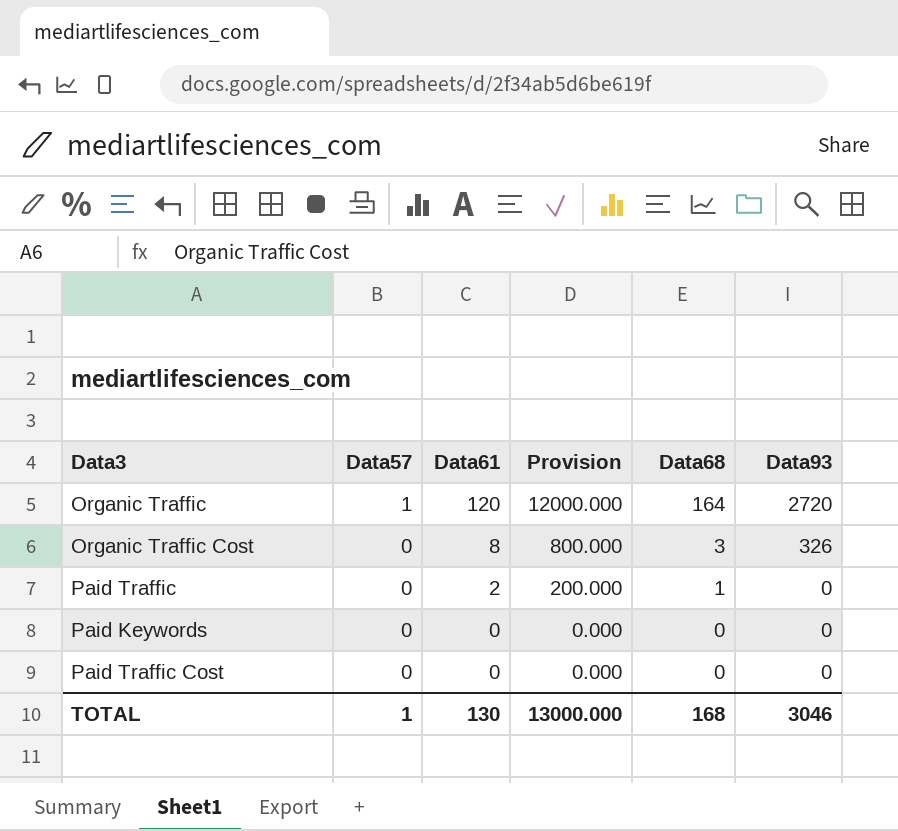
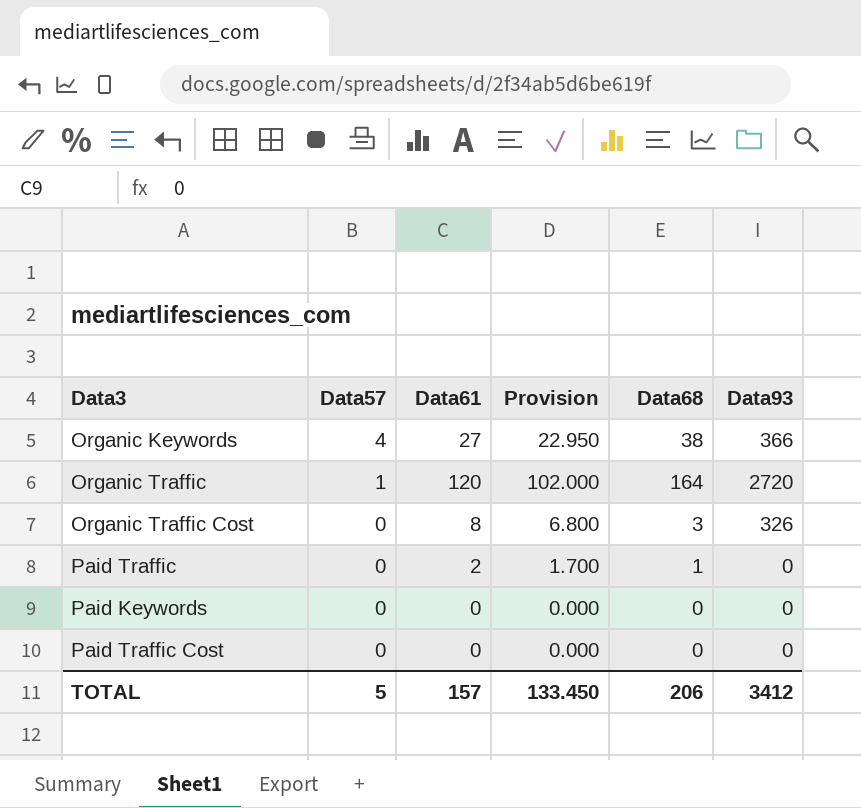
column Provision | formula: [Data61] * 100 -> [Data61] * 0.85
row Organic Keywords: none -> 4 | 27 | 22.950 | 38 | 366
TOTAL | Data57: 1 -> 5
TOTAL | Data61: 130 -> 157
TOTAL | Provision: 13000.000 -> 133.450
TOTAL | Data68: 168 -> 206
TOTAL | Data93: 3046 -> 3412

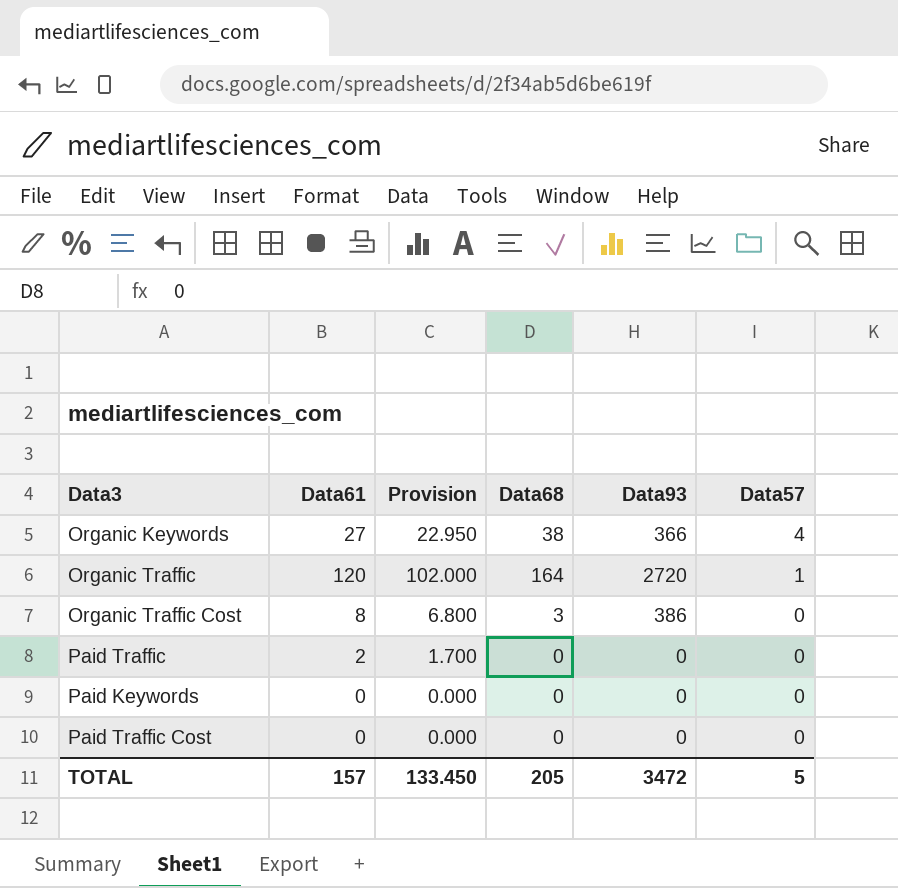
column Data57 | position: 2 -> 6
Organic Traffic Cost | Data93: 326 -> 386
Paid Traffic | Data68: 1 -> 0
TOTAL | Data68: 206 -> 205
TOTAL | Data93: 3412 -> 3472

